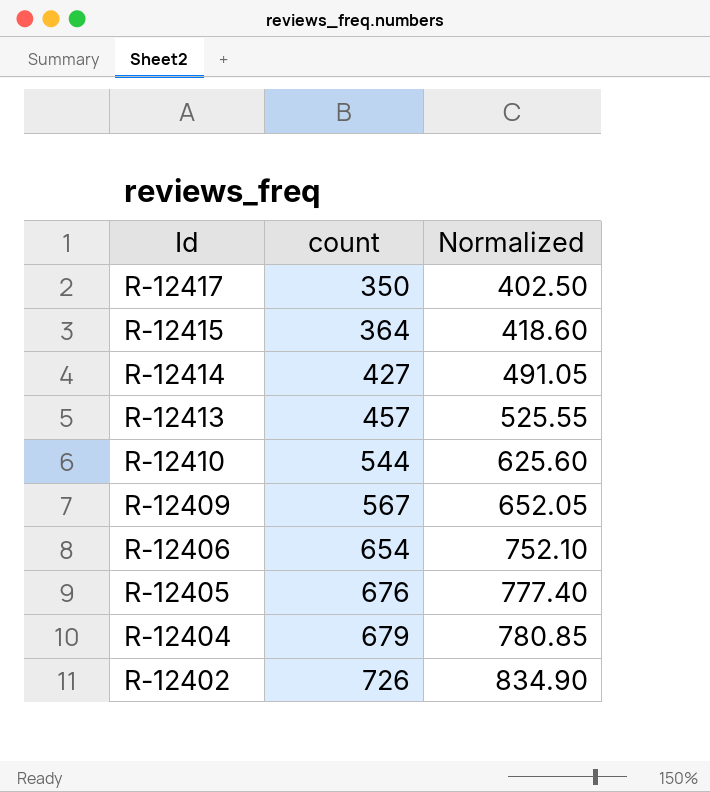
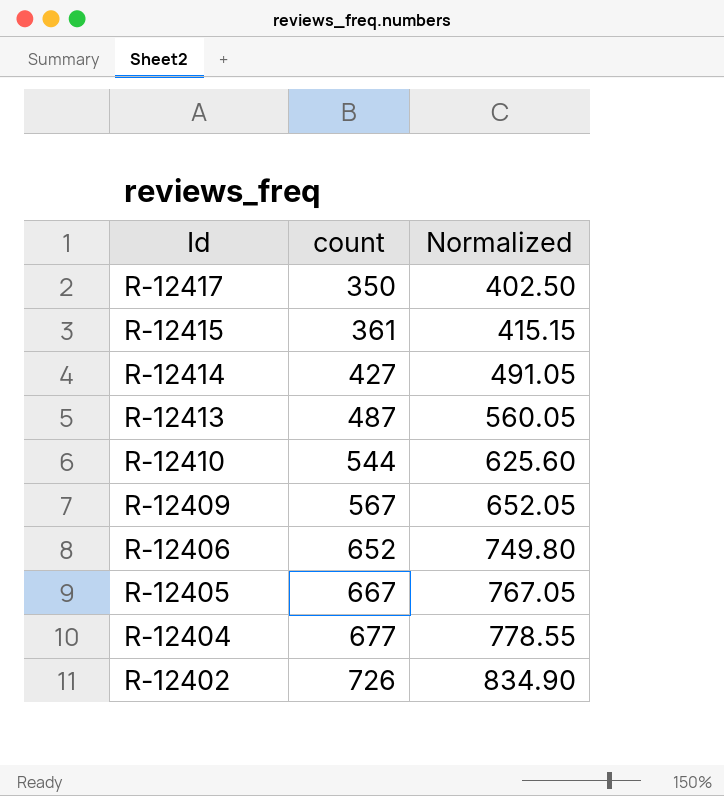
R-12415 | count: 364 -> 361
R-12415 | Normalized: 418.60 -> 415.15
R-12413 | count: 457 -> 487
R-12413 | Normalized: 525.55 -> 560.05
R-12406 | count: 654 -> 652
R-12406 | Normalized: 752.10 -> 749.80
R-12405 | count: 676 -> 667
R-12405 | Normalized: 777.40 -> 767.05
R-12404 | count: 679 -> 677
R-12404 | Normalized: 780.85 -> 778.55

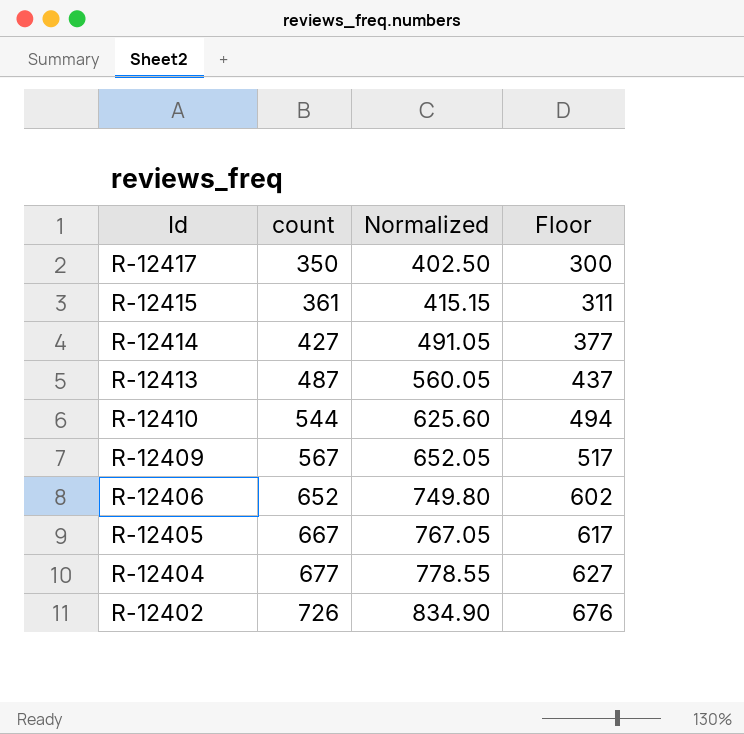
column Floor | formula: none -> [count] - 50

